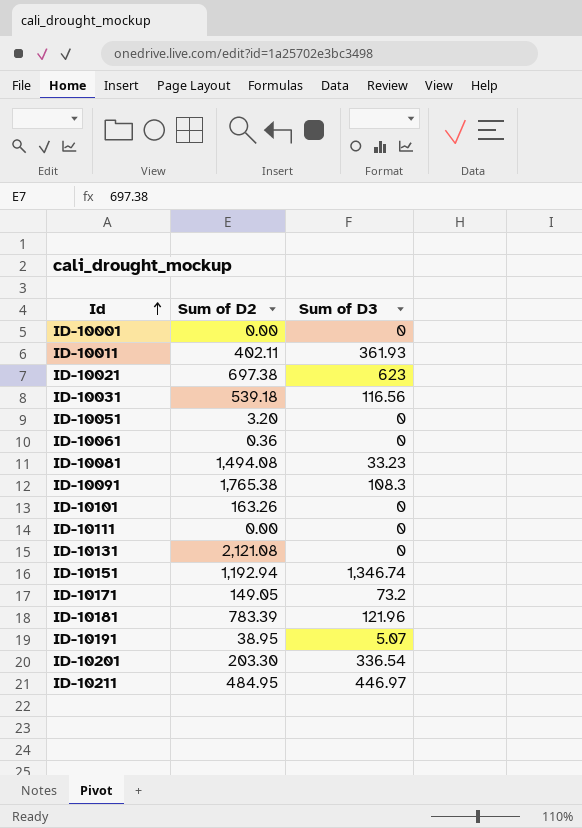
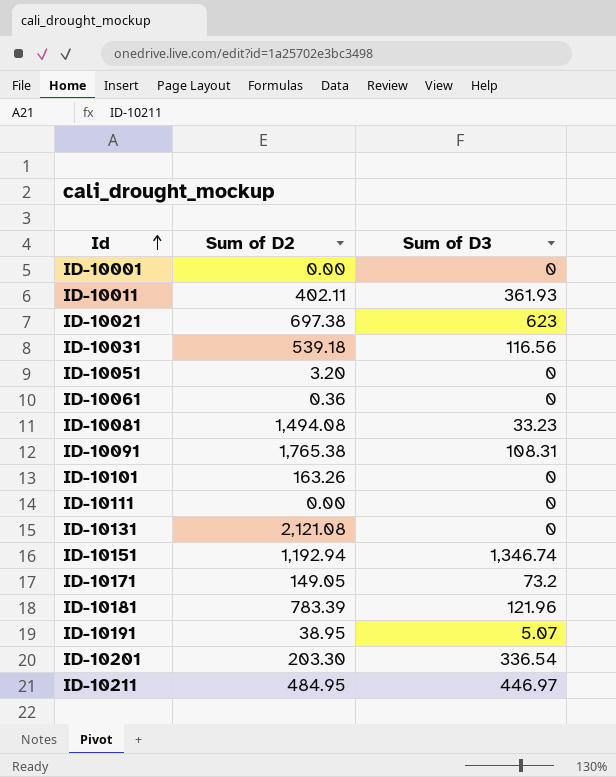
ID-10091 | Sum of D3: 108.3 -> 108.31

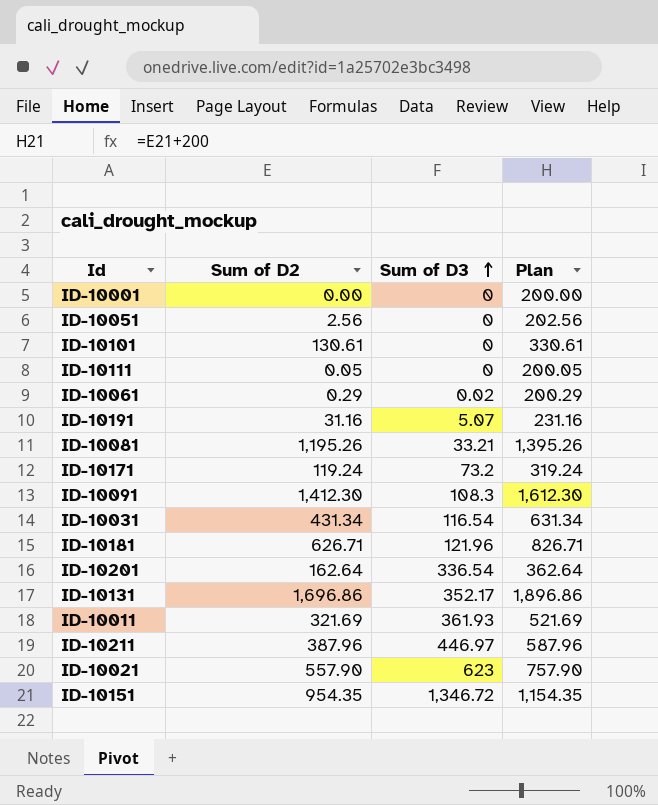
row order: Id ascending -> Sum of D3 ascending
column Plan | formula: none -> [Sum of D2] + 200
ID-10051 | Sum of D2: 3.20 -> 2.56
ID-10101 | Sum of D2: 163.26 -> 130.61
ID-10111 | Sum of D2: 0.00 -> 0.05
ID-10061 | Sum of D2: 0.36 -> 0.29
ID-10061 | Sum of D3: 0 -> 0.02
ID-10191 | Sum of D2: 38.95 -> 31.16
ID-10081 | Sum of D2: 1,494.08 -> 1,195.26
ID-10081 | Sum of D3: 33.23 -> 33.21
ID-10171 | Sum of D2: 149.05 -> 119.24
ID-10091 | Sum of D2: 1,765.38 -> 1,412.30
ID-10091 | Sum of D3: 108.31 -> 108.3
ID-10031 | Sum of D2: 539.18 -> 431.34
ID-10031 | Sum of D3: 116.56 -> 116.54
ID-10181 | Sum of D2: 783.39 -> 626.71
ID-10201 | Sum of D2: 203.30 -> 162.64
ID-10131 | Sum of D2: 2,121.08 -> 1,696.86
ID-10131 | Sum of D3: 0 -> 352.17
ID-10011 | Sum of D2: 402.11 -> 321.69
ID-10211 | Sum of D2: 484.95 -> 387.96
ID-10021 | Sum of D2: 697.38 -> 557.90
ID-10151 | Sum of D2: 1,192.94 -> 954.35
ID-10151 | Sum of D3: 1,346.74 -> 1,346.72

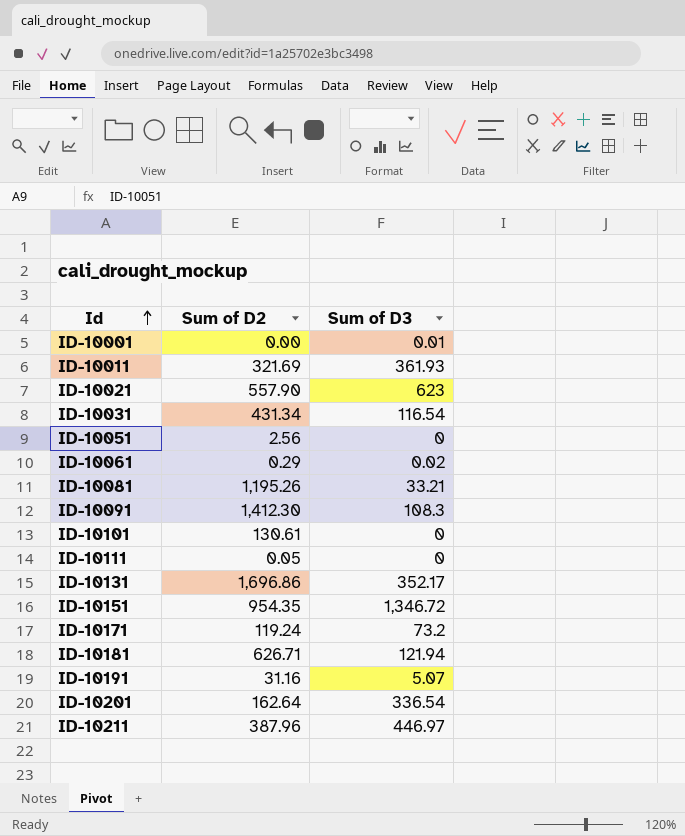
row order: Sum of D3 ascending -> Id ascending
column Plan | formula: [Sum of D2] + 200 -> none
ID-10001 | Sum of D3: 0 -> 0.01
ID-10181 | Sum of D3: 121.96 -> 121.94

